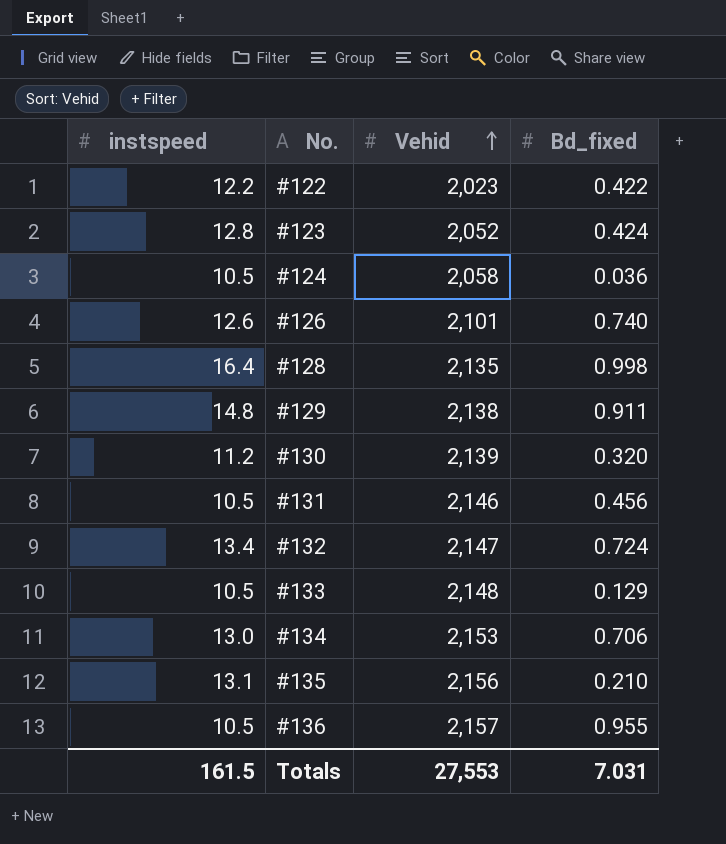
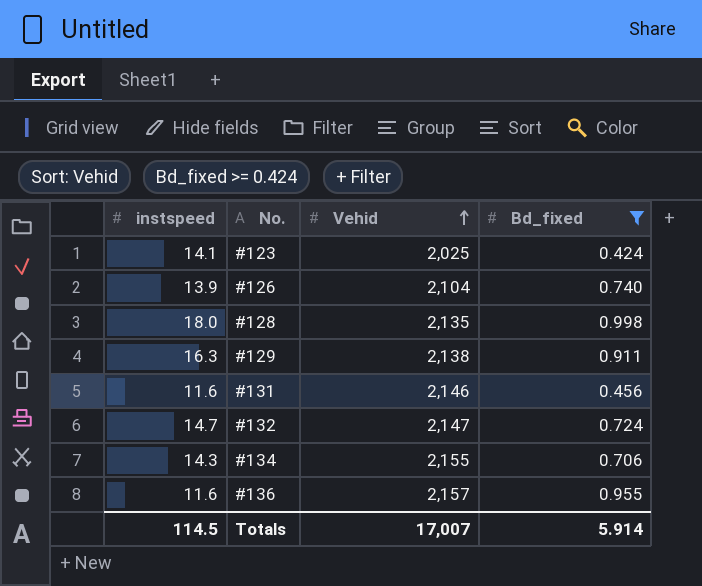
filter: none -> Bd_fixed >= 0.424
#123 | instspeed: 12.8 -> 14.1
#123 | Vehid: 2,052 -> 2,025
#126 | instspeed: 12.6 -> 13.9
#126 | Vehid: 2,101 -> 2,104
#128 | instspeed: 16.4 -> 18.0
#129 | instspeed: 14.8 -> 16.3
#131 | instspeed: 10.5 -> 11.6
#132 | instspeed: 13.4 -> 14.7
#134 | instspeed: 13.0 -> 14.3
#134 | Vehid: 2,153 -> 2,155
#136 | instspeed: 10.5 -> 11.6
Totals | instspeed: 161.5 -> 114.5
Totals | Vehid: 27,553 -> 17,007
Totals | Bd_fixed: 7.031 -> 5.914

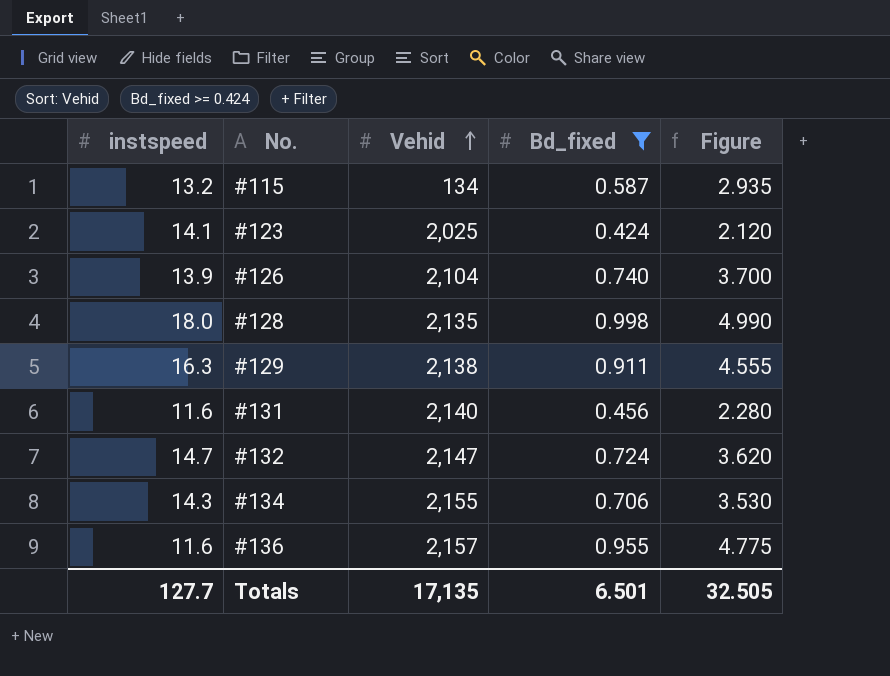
column Figure | formula: none -> [Bd_fixed] * 5
row #115: none -> 13.2 | 134 | 0.587 | 2.935
#131 | Vehid: 2,146 -> 2,140
Totals | instspeed: 114.5 -> 127.7
Totals | Vehid: 17,007 -> 17,135
Totals | Bd_fixed: 5.914 -> 6.501

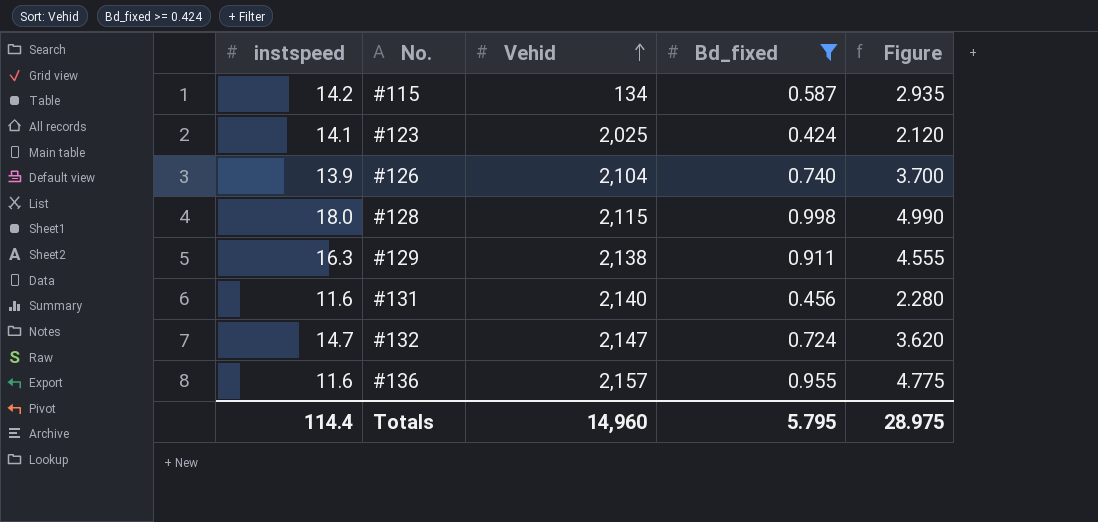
row #134: 14.3 | 2,155 | 0.706 | 3.530 -> none
#115 | instspeed: 13.2 -> 14.2
#128 | Vehid: 2,135 -> 2,115
Totals | instspeed: 127.7 -> 114.4
Totals | Vehid: 17,135 -> 14,960
Totals | Bd_fixed: 6.501 -> 5.795
Totals | Figure: 32.505 -> 28.975

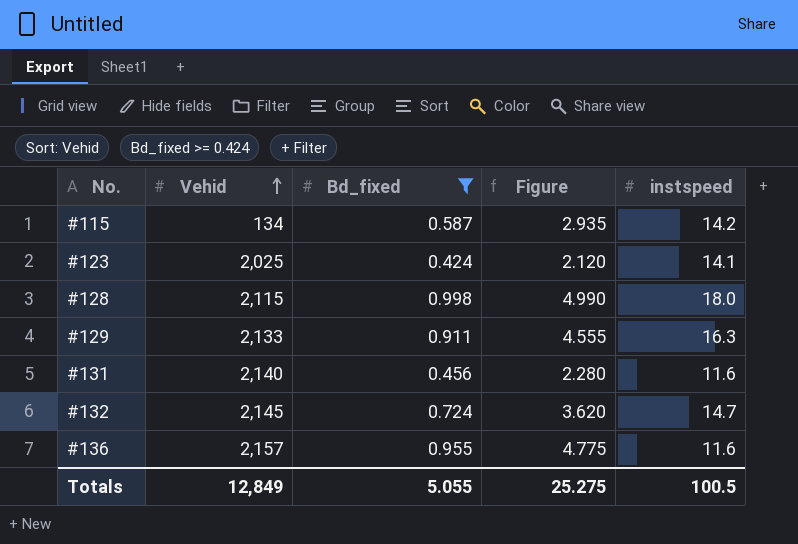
column instspeed | position: 1 -> 5
row #126: 13.9 | 2,104 | 0.740 | 3.700 -> none
#129 | Vehid: 2,138 -> 2,133
#132 | Vehid: 2,147 -> 2,145
Totals | Vehid: 14,960 -> 12,849
Totals | Bd_fixed: 5.795 -> 5.055
Totals | Figure: 28.975 -> 25.275
Totals | instspeed: 114.4 -> 100.5

